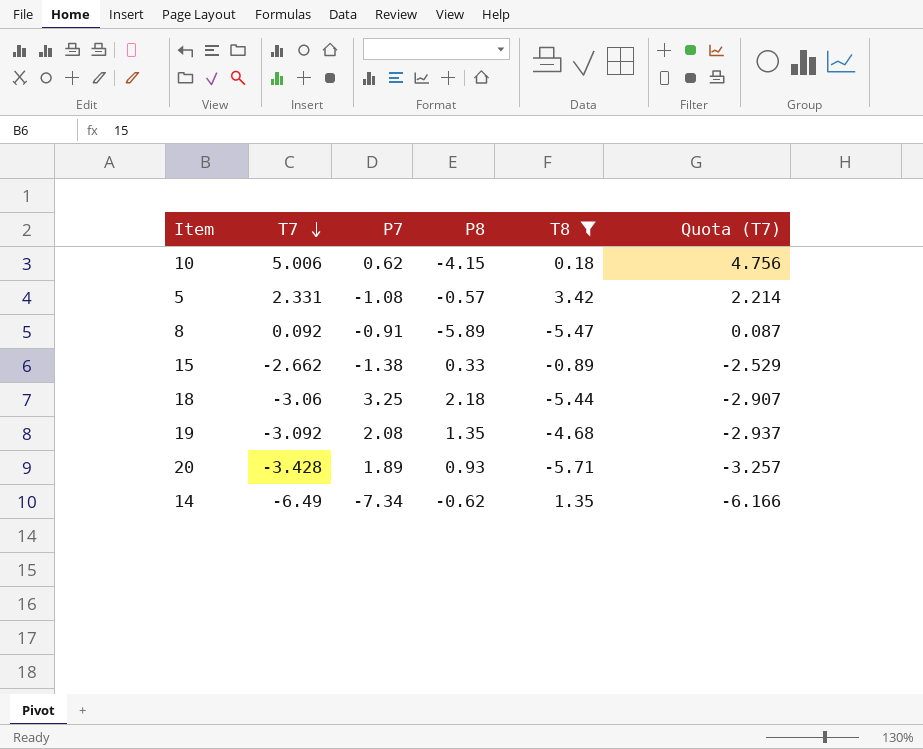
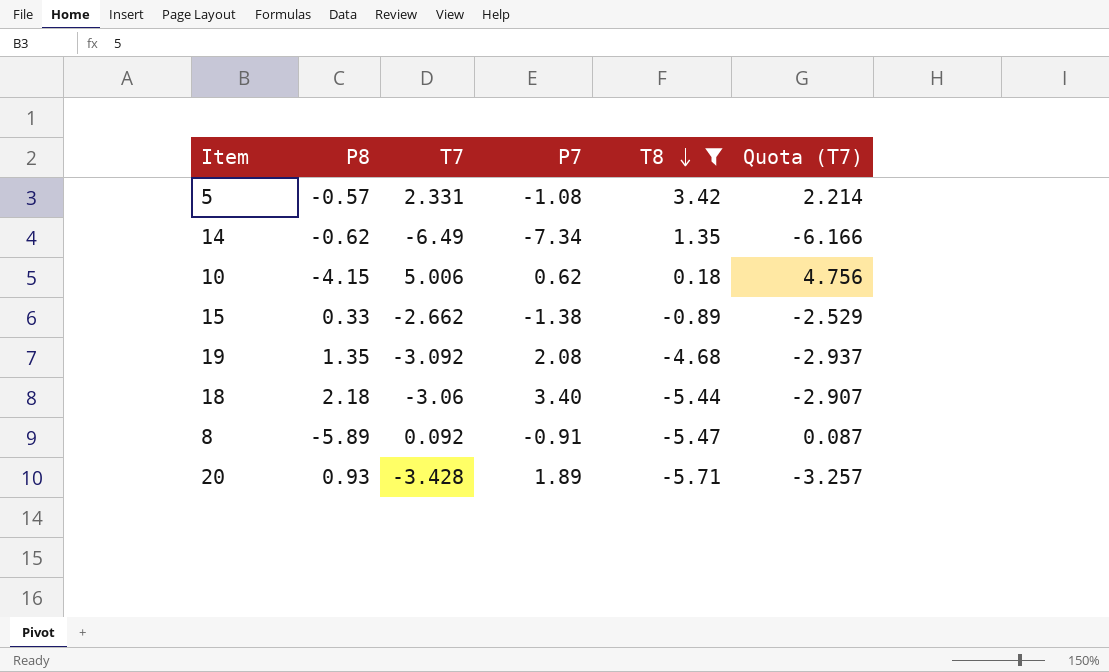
row order: T7 descending -> T8 descending
column P8 | position: 4 -> 2
18 | P7: 3.25 -> 3.40

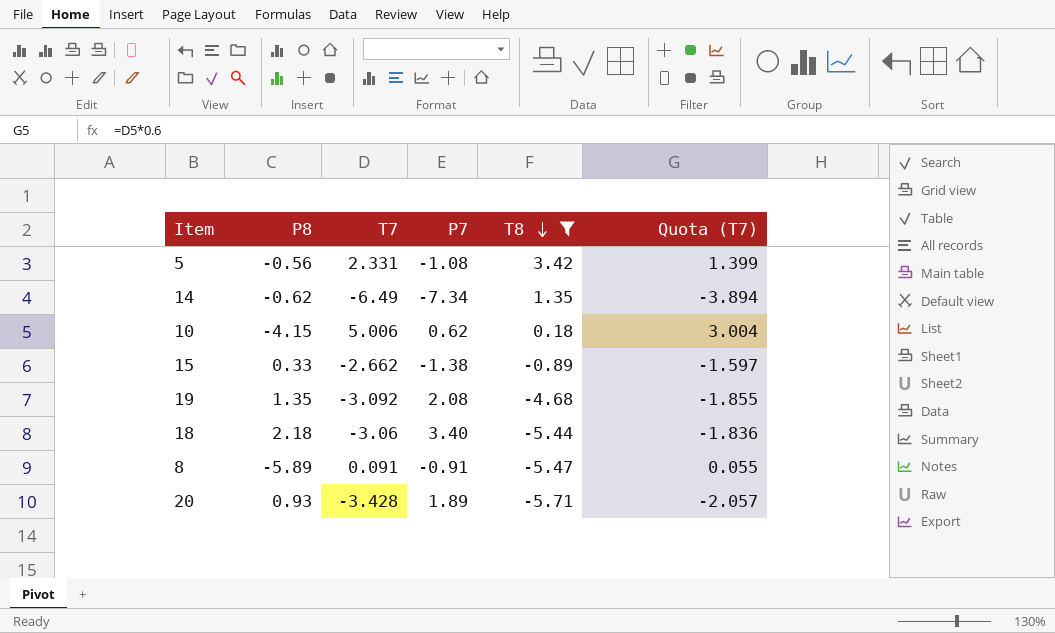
column Quota (T7) | formula: [T7] * 0.95 -> [T7] * 0.6
5 | P8: -0.57 -> -0.56
8 | T7: 0.092 -> 0.091

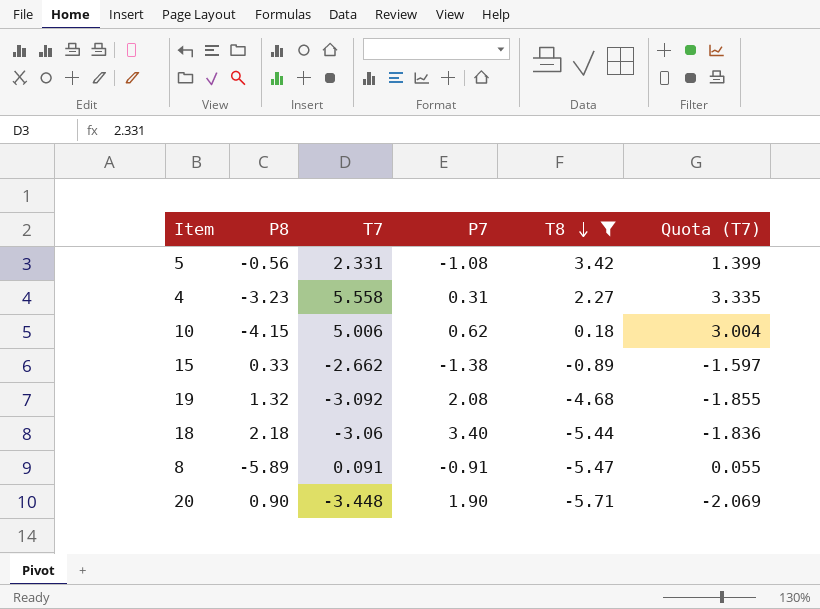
row 14: -0.62 | -6.49 | -7.34 | 1.35 | -3.894 -> none
row 4: none -> -3.23 | 5.558 | 0.31 | 2.27 | 3.335
19 | P8: 1.35 -> 1.32
20 | P8: 0.93 -> 0.90
20 | T7: -3.428 -> -3.448
20 | P7: 1.89 -> 1.90
20 | Quota (T7): -2.057 -> -2.069

